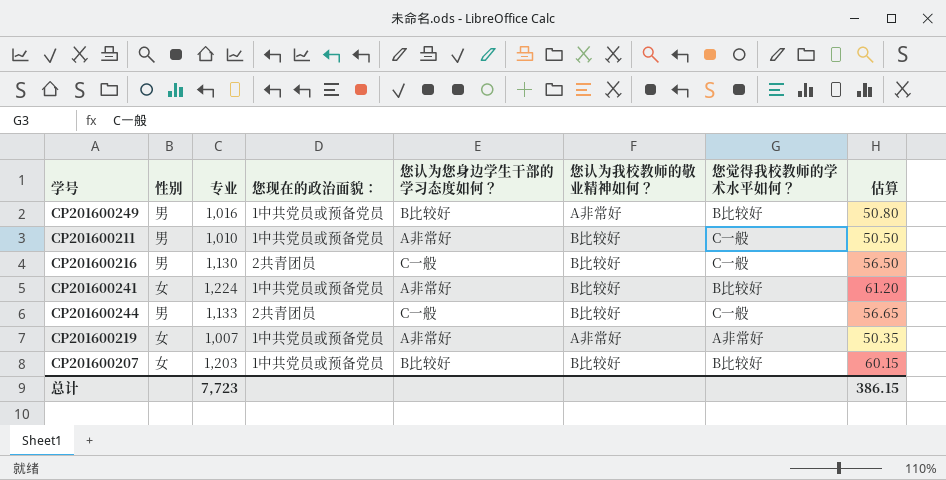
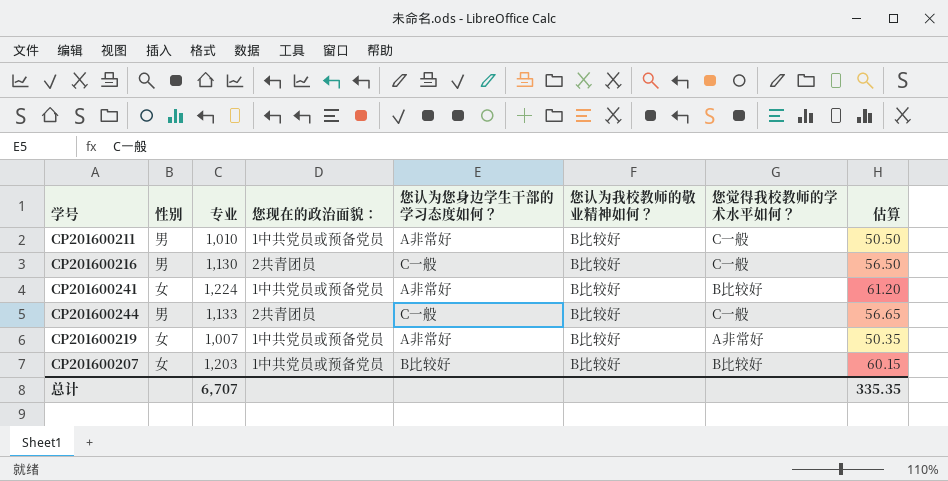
row CP201600249: 男 | 1,016 | 1中共党员或预备党员 | B比较好 | A非常好 | B比较好 | 50.80 -> none
CP201600219 | 您认为我校教师的敬业精神如何？: A非常好 -> B比较好
总计 | 专业: 7,723 -> 6,707
总计 | 估算: 386.15 -> 335.35

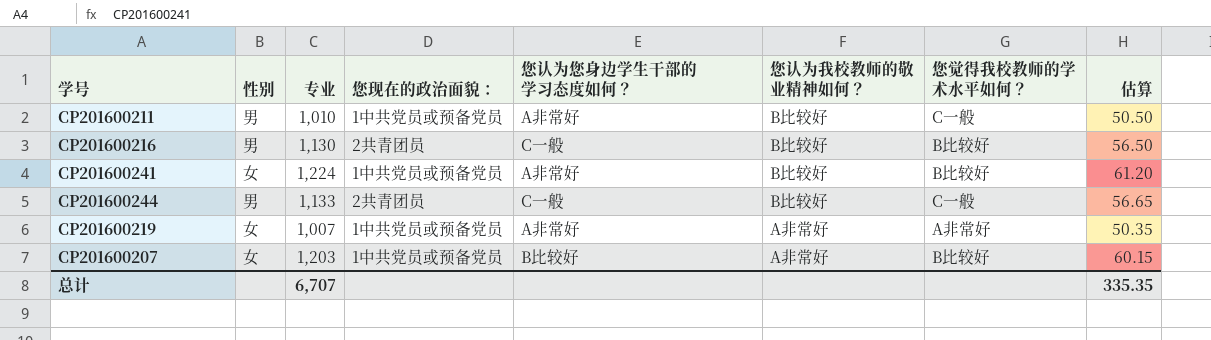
CP201600216 | 您觉得我校教师的学术水平如何？: C一般 -> B比较好
CP201600219 | 您认为我校教师的敬业精神如何？: B比较好 -> A非常好
CP201600207 | 您认为我校教师的敬业精神如何？: B比较好 -> A非常好

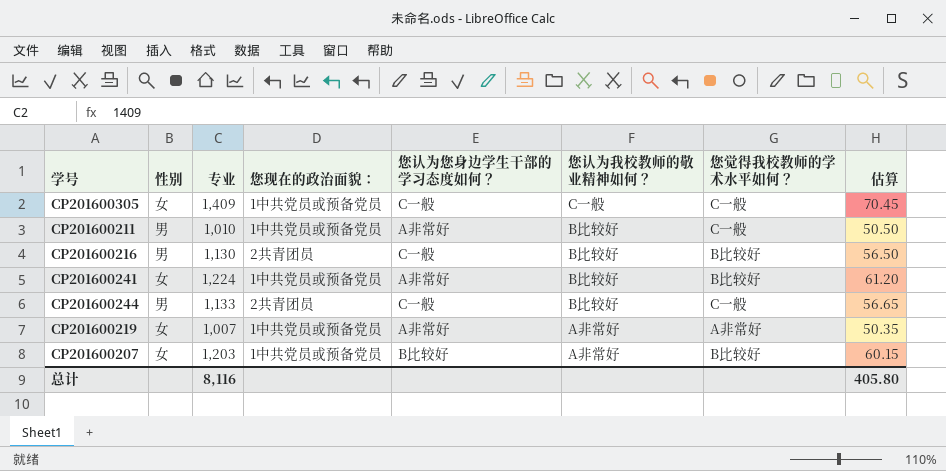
row CP201600305: none -> 女 | 1,409 | 1中共党员或预备党员 | C一般 | C一般 | C一般 | 70.45
总计 | 专业: 6,707 -> 8,116
总计 | 估算: 335.35 -> 405.80

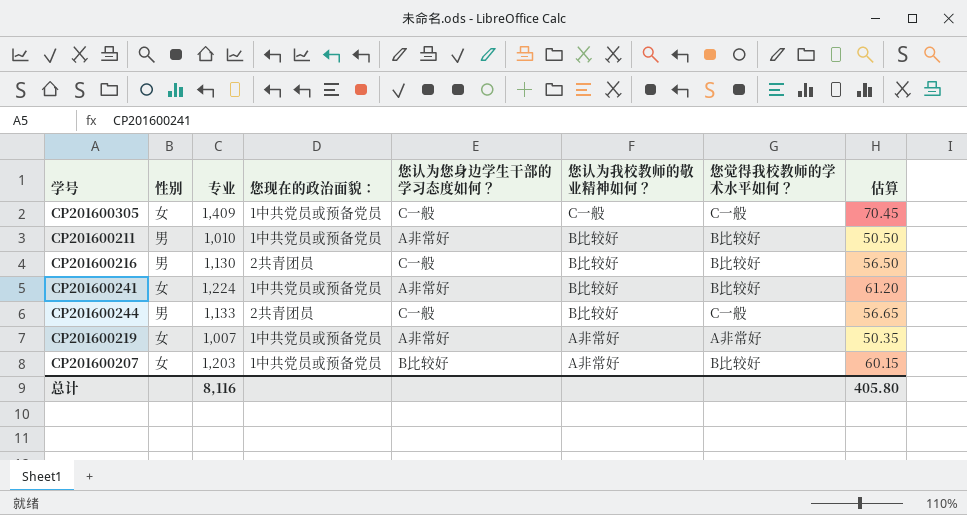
CP201600211 | 您觉得我校教师的学术水平如何？: C一般 -> B比较好

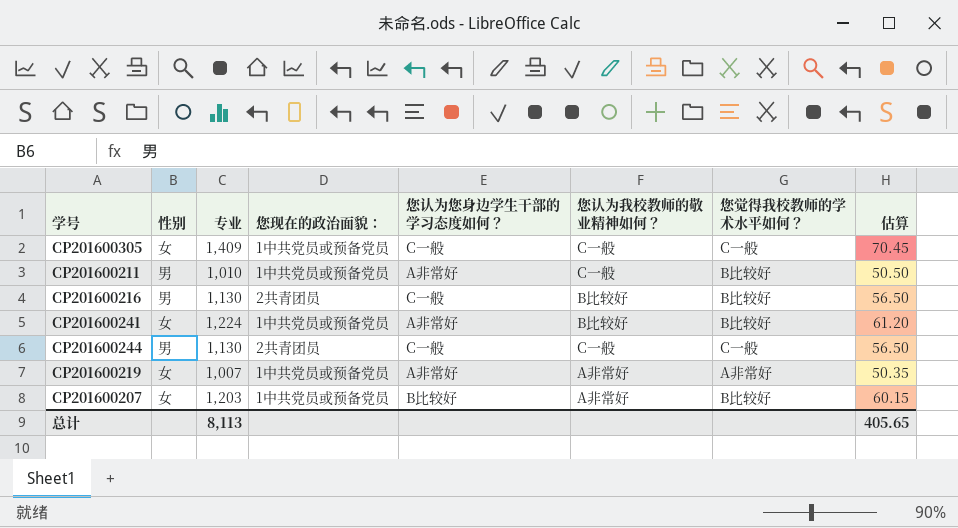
CP201600211 | 您认为我校教师的敬业精神如何？: B比较好 -> C一般
CP201600244 | 专业: 1,133 -> 1,130
CP201600244 | 您认为我校教师的敬业精神如何？: B比较好 -> C一般
CP201600244 | 估算: 56.65 -> 56.50
总计 | 专业: 8,116 -> 8,113
总计 | 估算: 405.80 -> 405.65

